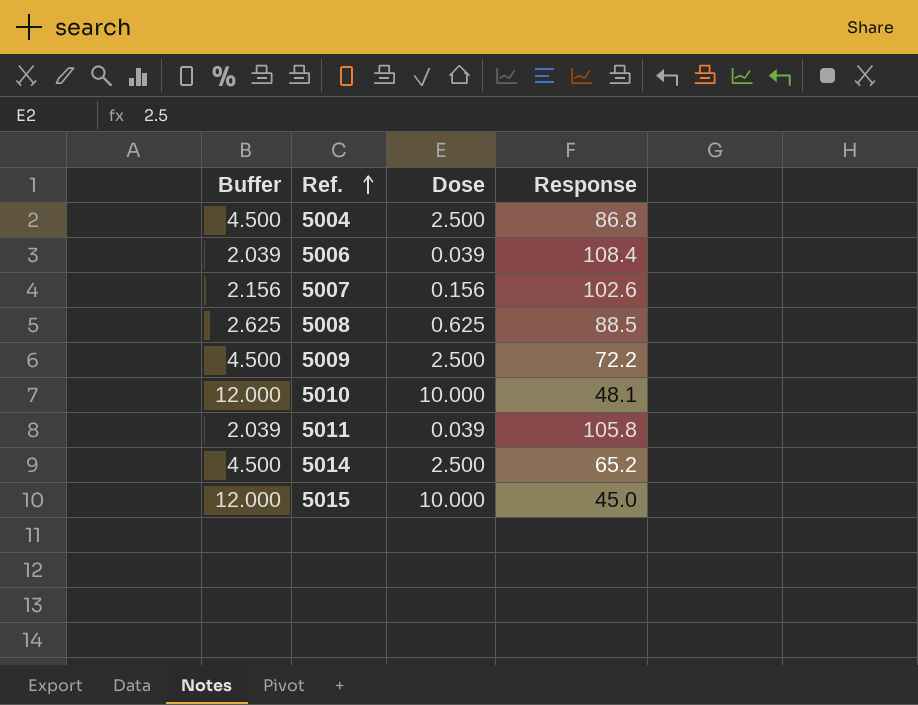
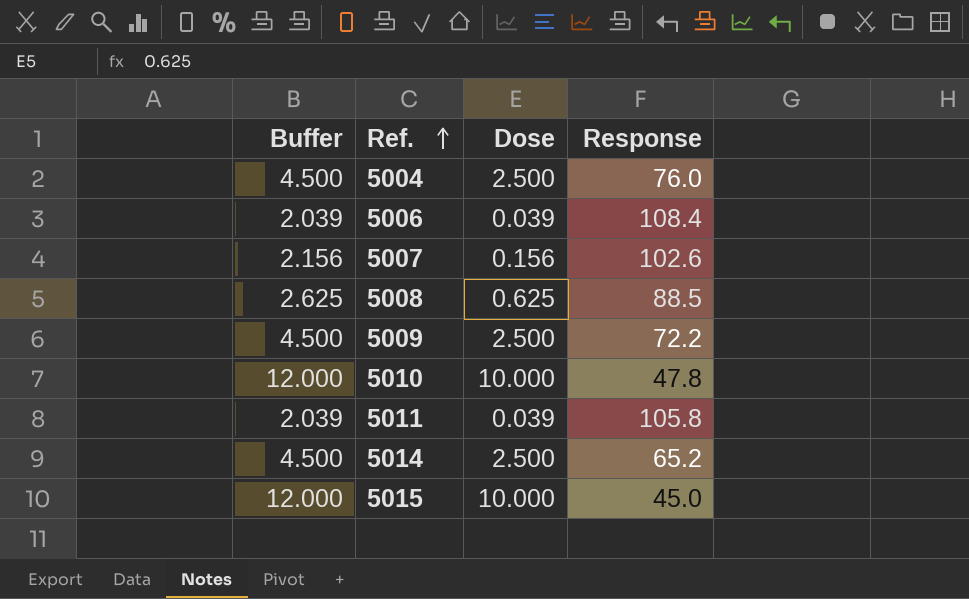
5004 | Response: 86.8 -> 76.0
5010 | Response: 48.1 -> 47.8

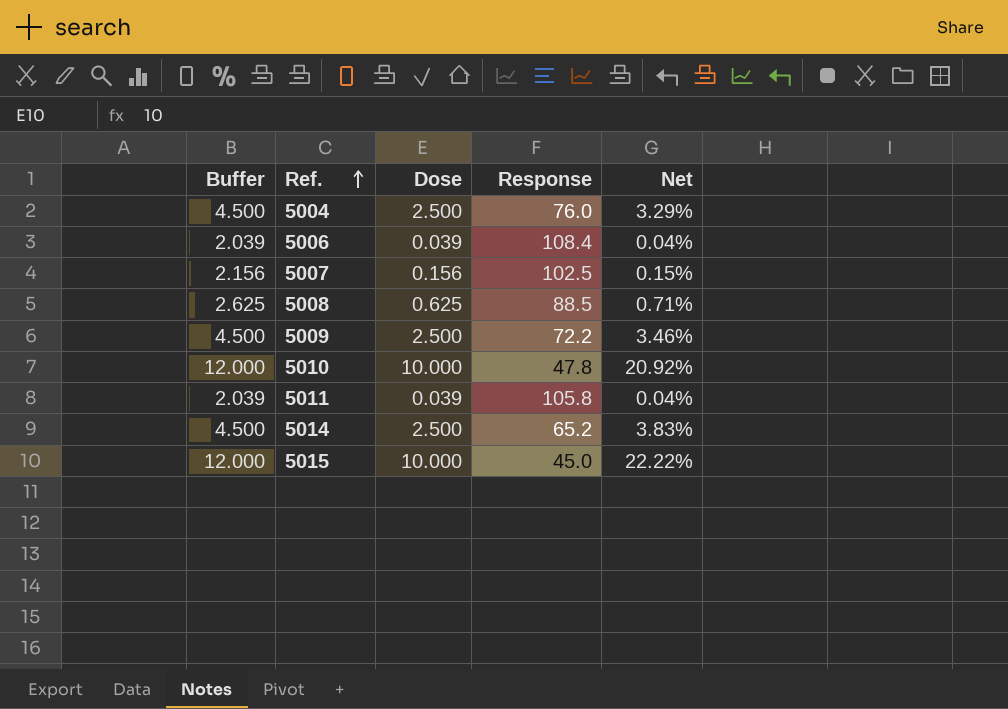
column Net | formula: none -> [Dose] / [Response]
5007 | Response: 102.6 -> 102.5

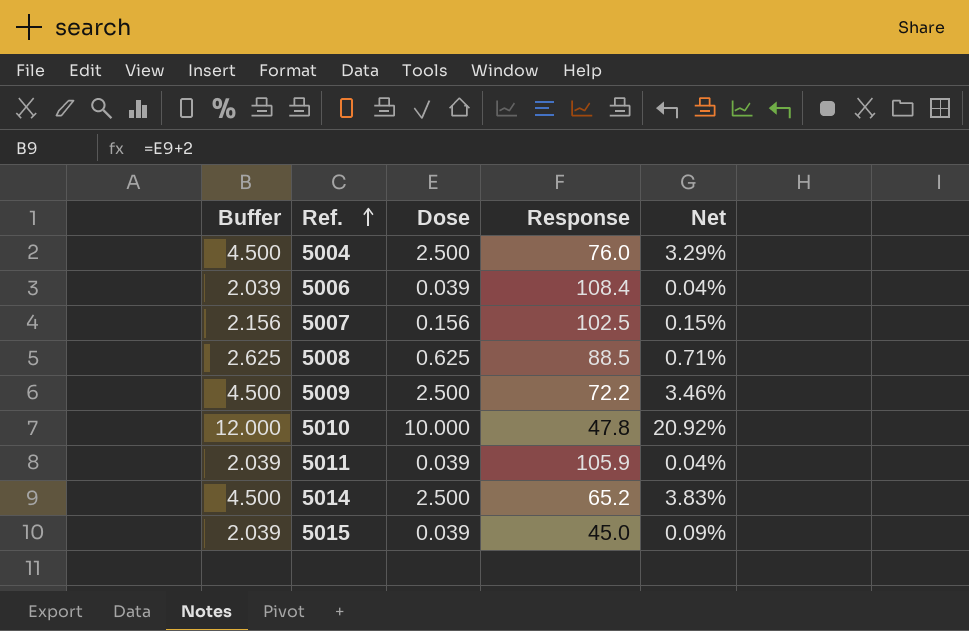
5011 | Response: 105.8 -> 105.9
5015 | Buffer: 12.000 -> 2.039
5015 | Dose: 10.000 -> 0.039
5015 | Net: 22.22% -> 0.09%

